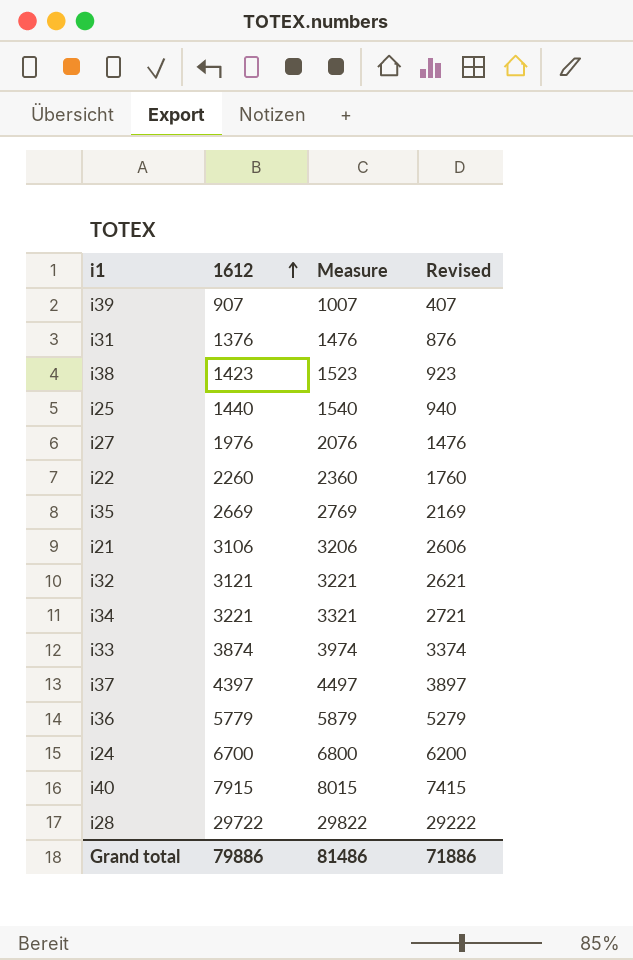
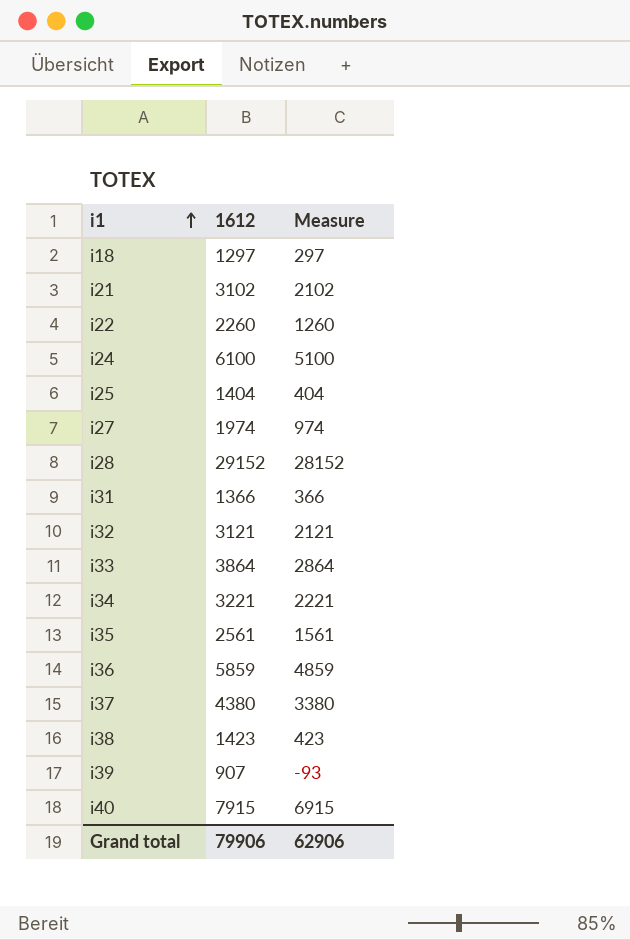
row order: 1612 ascending -> i1 ascending
column Revised | formula: [1612] - 500 -> none
column Measure | formula: [1612] + 100 -> [1612] - 1000
row i18: none -> 1297 | 297
i21 | 1612: 3106 -> 3102
i24 | 1612: 6700 -> 6100
i25 | 1612: 1440 -> 1404
i27 | 1612: 1976 -> 1974
i28 | 1612: 29722 -> 29152
i31 | 1612: 1376 -> 1366
i33 | 1612: 3874 -> 3864
i35 | 1612: 2669 -> 2561
i36 | 1612: 5779 -> 5859
i37 | 1612: 4397 -> 4380
Grand total | 1612: 79886 -> 79906
Grand total | Measure: 81486 -> 62906

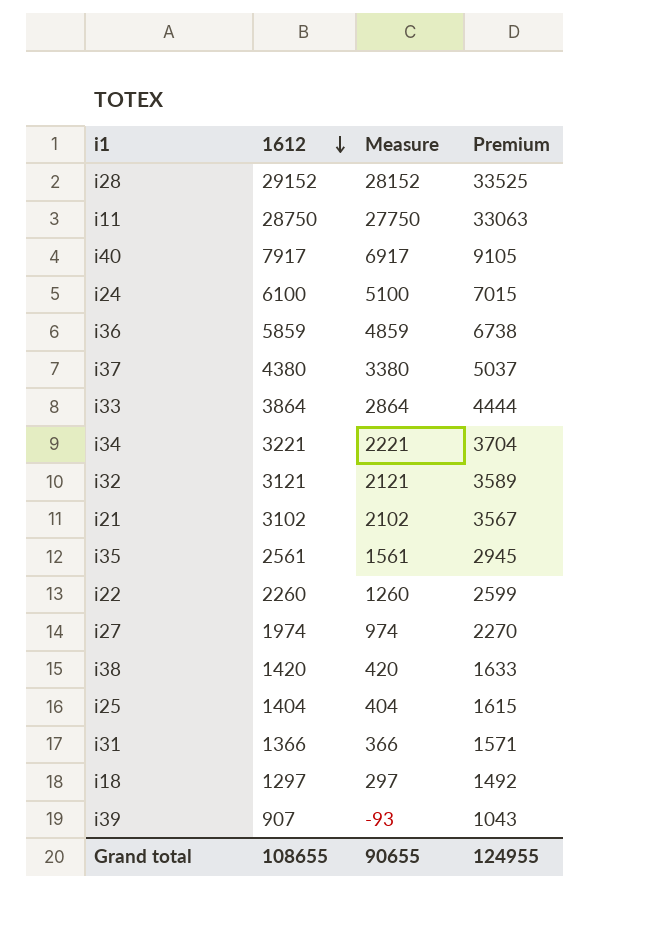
row order: i1 ascending -> 1612 descending
column Premium | formula: none -> [1612] * 1.15
row i11: none -> 28750 | 27750 | 33063
i40 | 1612: 7915 -> 7917
i40 | Measure: 6915 -> 6917
i38 | 1612: 1423 -> 1420
i38 | Measure: 423 -> 420
Grand total | 1612: 79906 -> 108655
Grand total | Measure: 62906 -> 90655

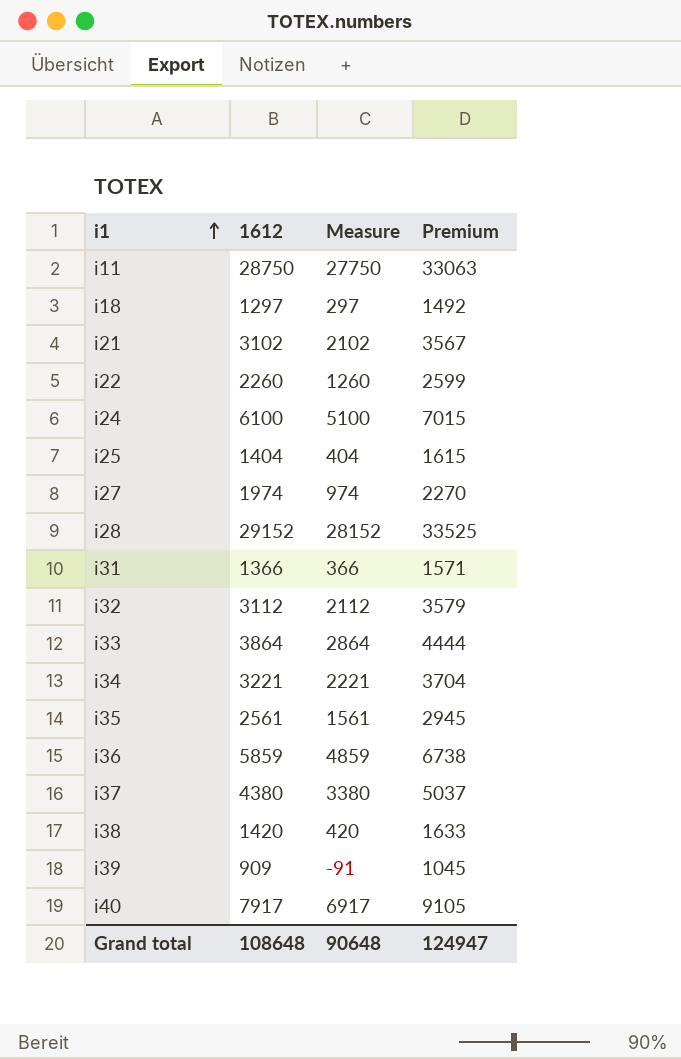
row order: 1612 descending -> i1 ascending
i32 | 1612: 3121 -> 3112
i32 | Measure: 2121 -> 2112
i32 | Premium: 3589 -> 3579
i39 | 1612: 907 -> 909
i39 | Measure: -93 -> -91
i39 | Premium: 1043 -> 1045
Grand total | 1612: 108655 -> 108648
Grand total | Measure: 90655 -> 90648
Grand total | Premium: 124955 -> 124947

